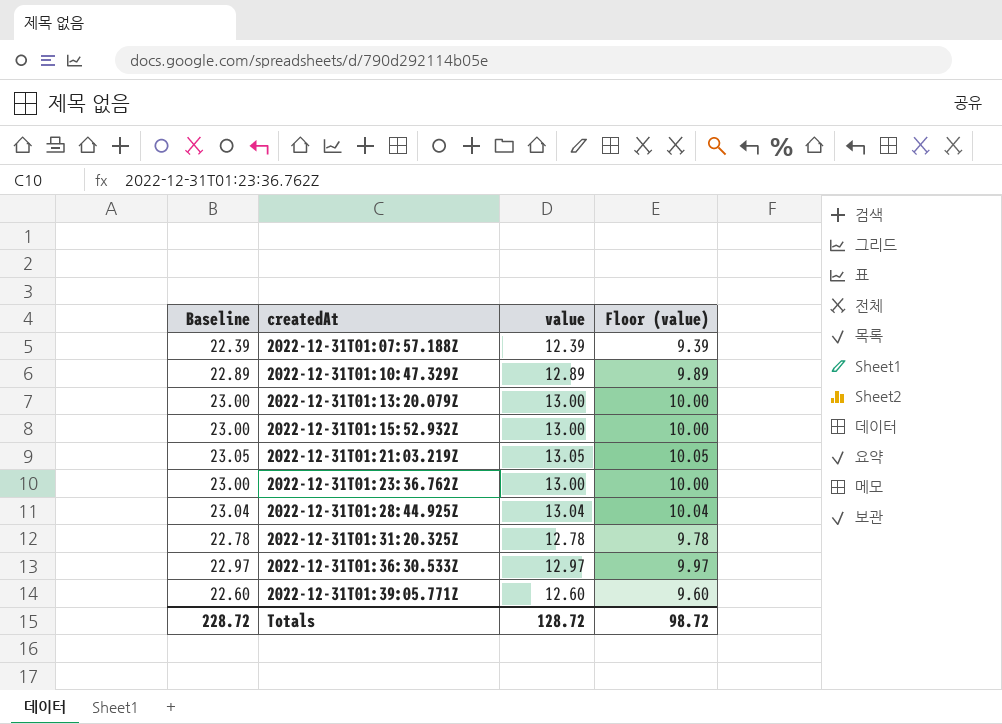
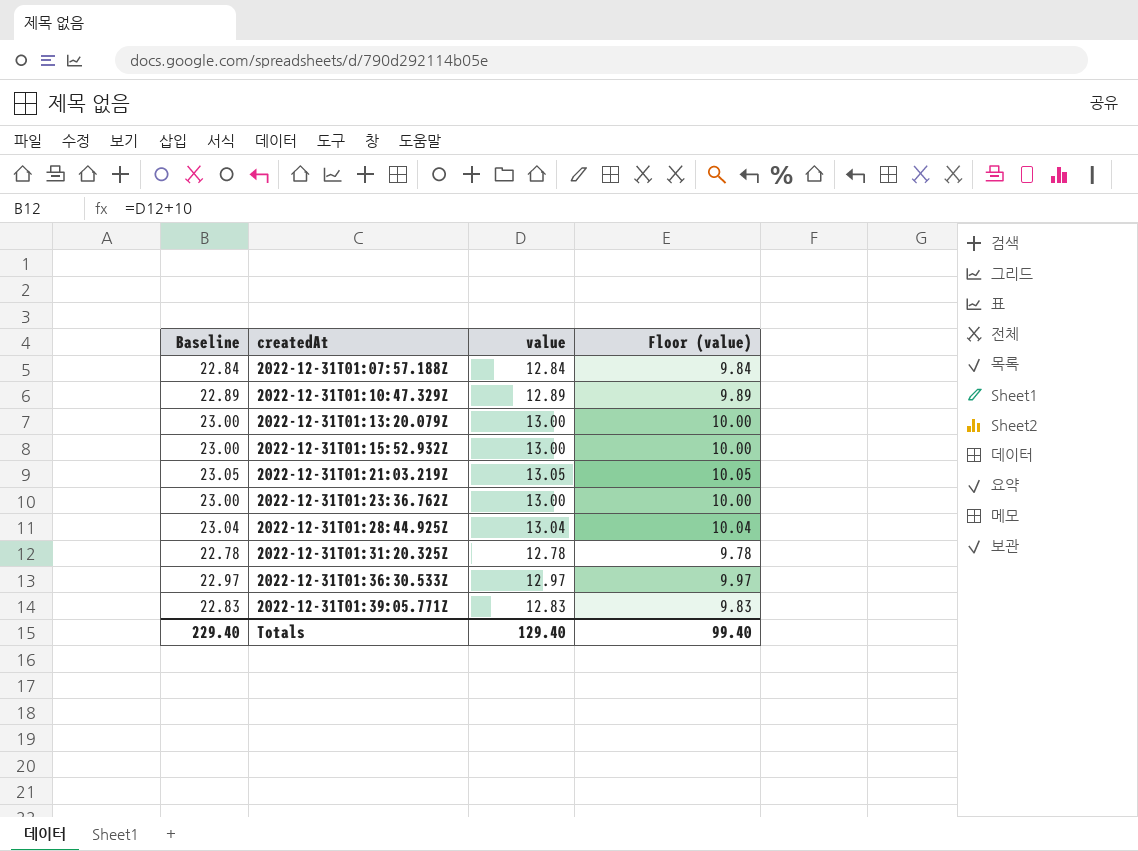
2022-12-31T01:07:57.188Z | Baseline: 22.39 -> 22.84
2022-12-31T01:07:57.188Z | value: 12.39 -> 12.84
2022-12-31T01:07:57.188Z | Floor (value): 9.39 -> 9.84
2022-12-31T01:39:05.771Z | Baseline: 22.60 -> 22.83
2022-12-31T01:39:05.771Z | value: 12.60 -> 12.83
2022-12-31T01:39:05.771Z | Floor (value): 9.60 -> 9.83
Totals | Baseline: 228.72 -> 229.40
Totals | value: 128.72 -> 129.40
Totals | Floor (value): 98.72 -> 99.40

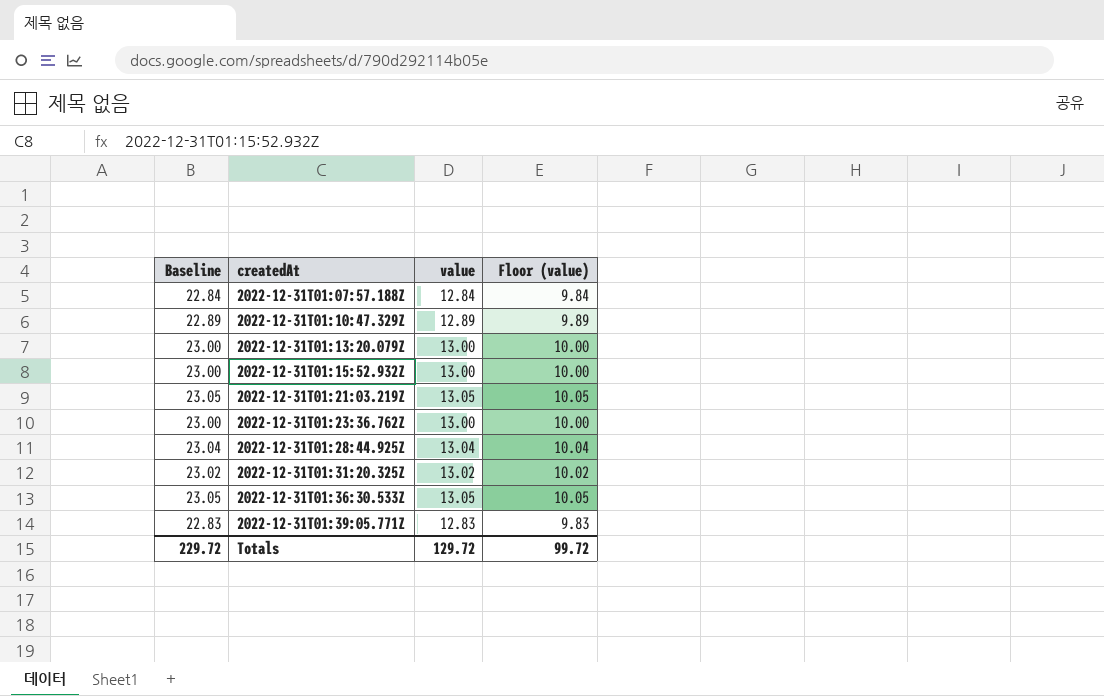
2022-12-31T01:31:20.325Z | Baseline: 22.78 -> 23.02
2022-12-31T01:31:20.325Z | value: 12.78 -> 13.02
2022-12-31T01:31:20.325Z | Floor (value): 9.78 -> 10.02
2022-12-31T01:36:30.533Z | Baseline: 22.97 -> 23.05
2022-12-31T01:36:30.533Z | value: 12.97 -> 13.05
2022-12-31T01:36:30.533Z | Floor (value): 9.97 -> 10.05
Totals | Baseline: 229.40 -> 229.72
Totals | value: 129.40 -> 129.72
Totals | Floor (value): 99.40 -> 99.72

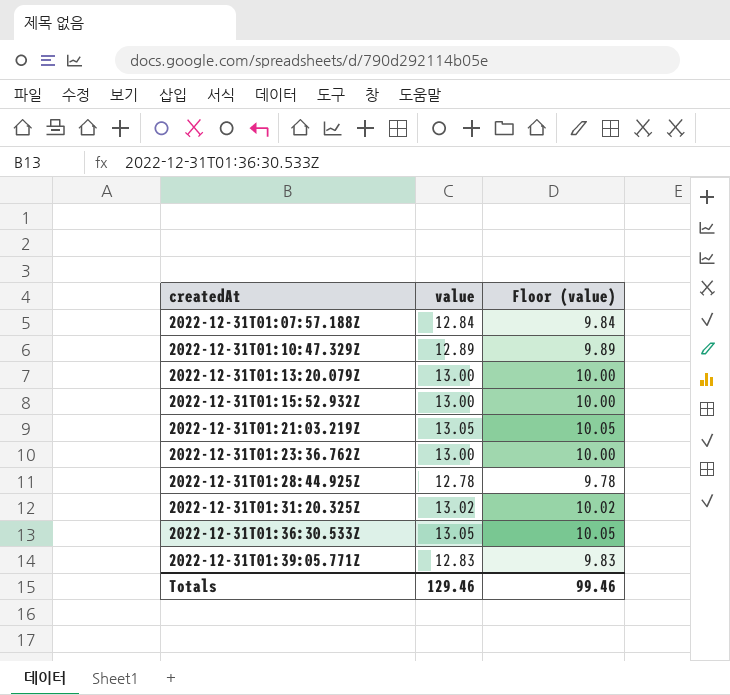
column Baseline | formula: [value] + 10 -> none
2022-12-31T01:28:44.925Z | value: 13.04 -> 12.78
2022-12-31T01:28:44.925Z | Floor (value): 10.04 -> 9.78
Totals | value: 129.72 -> 129.46
Totals | Floor (value): 99.72 -> 99.46

